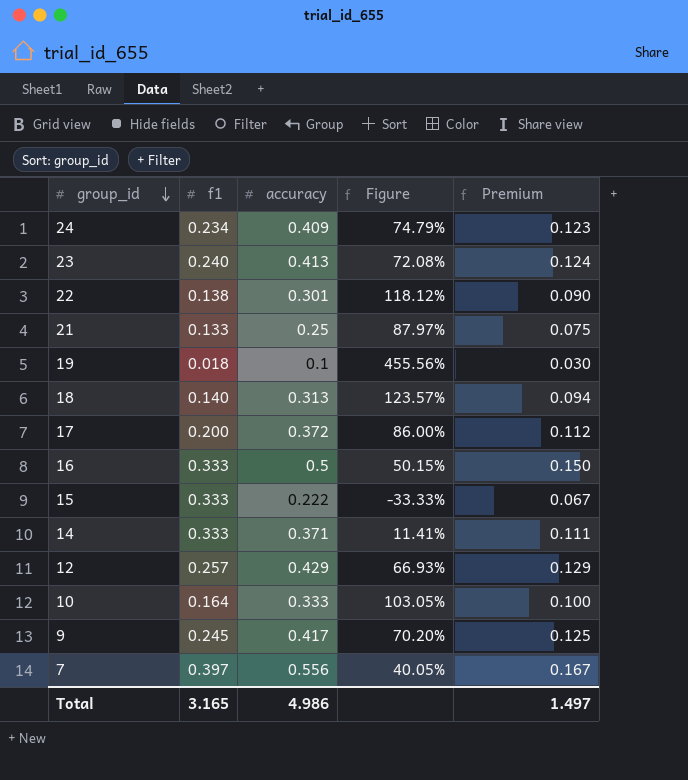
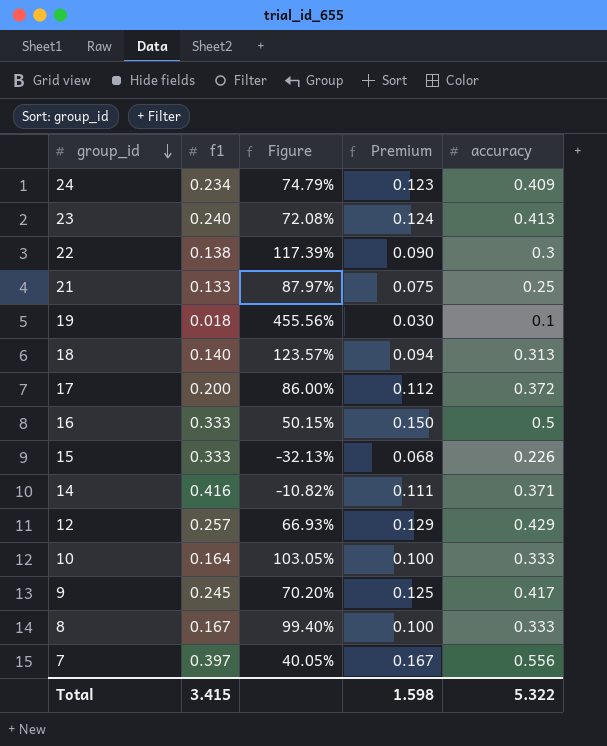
column accuracy | position: 3 -> 5
22 | Figure: 118.12% -> 117.39%
22 | accuracy: 0.301 -> 0.3
15 | Figure: -33.33% -> -32.13%
15 | Premium: 0.067 -> 0.068
15 | accuracy: 0.222 -> 0.226
14 | f1: 0.333 -> 0.416
14 | Figure: 11.41% -> -10.82%
row 8: none -> 0.167 | 99.40% | 0.100 | 0.333
Total | f1: 3.165 -> 3.415
Total | Premium: 1.497 -> 1.598
Total | accuracy: 4.986 -> 5.322

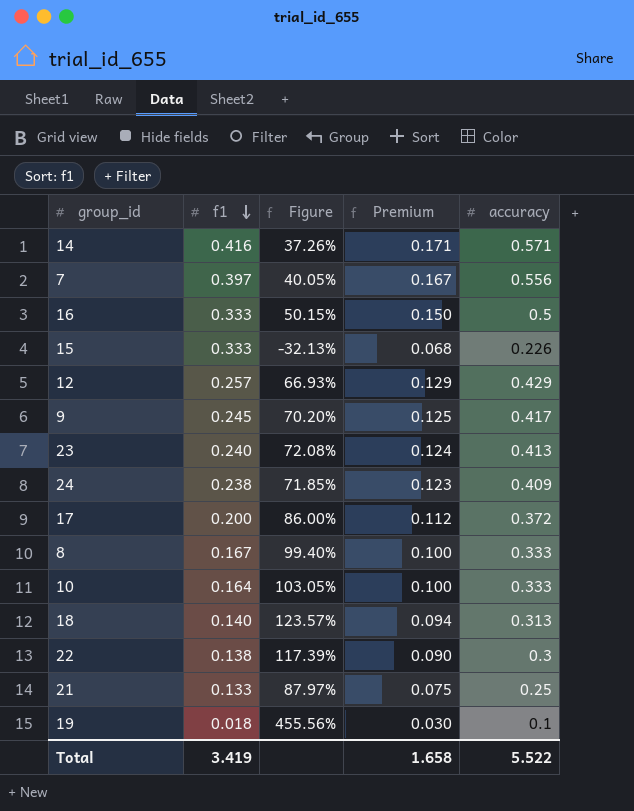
row order: group_id descending -> f1 descending
14 | Figure: -10.82% -> 37.26%
14 | Premium: 0.111 -> 0.171
14 | accuracy: 0.371 -> 0.571
24 | f1: 0.234 -> 0.238
24 | Figure: 74.79% -> 71.85%
Total | f1: 3.415 -> 3.419
Total | Premium: 1.598 -> 1.658
Total | accuracy: 5.322 -> 5.522

